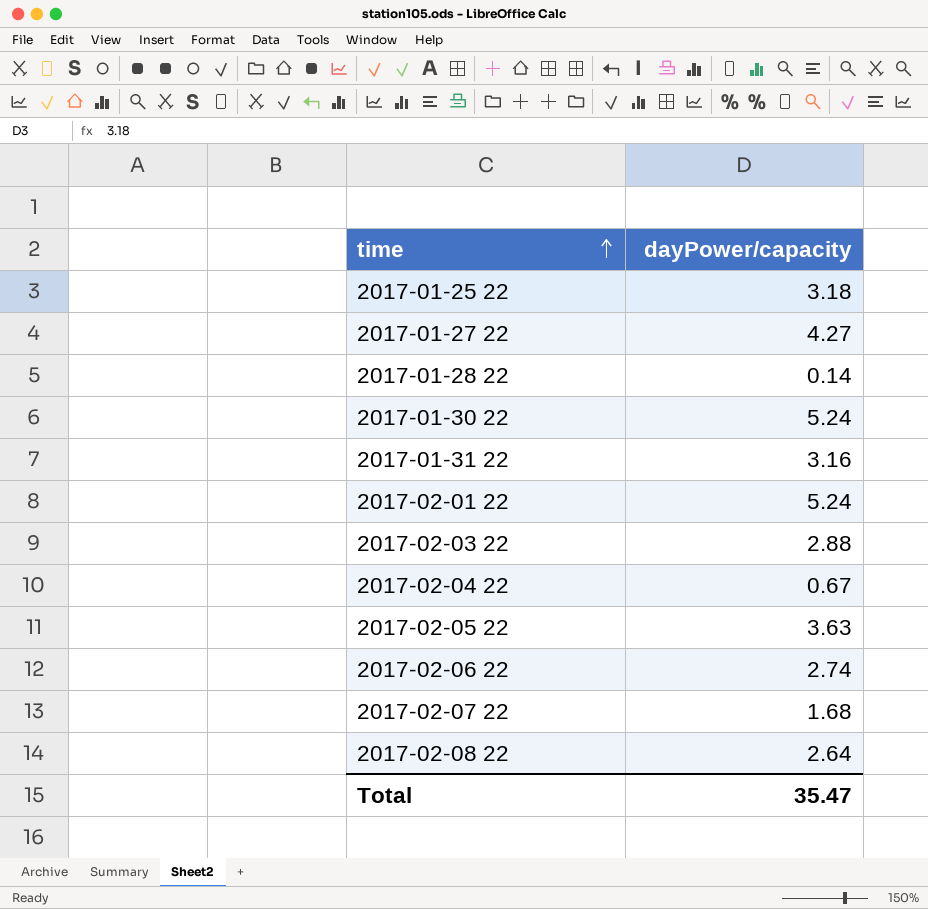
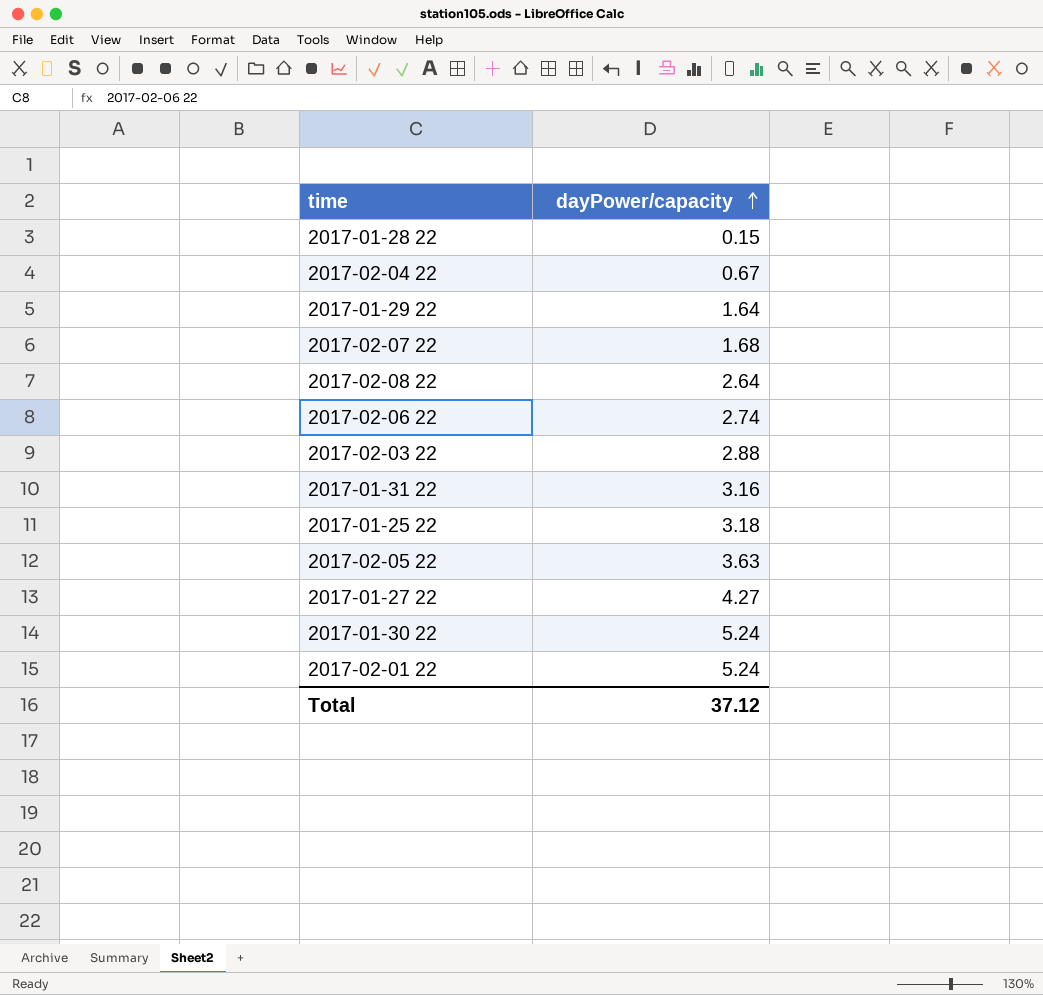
row order: time ascending -> dayPower/capacity ascending
2017-01-28 22 | dayPower/capacity: 0.14 -> 0.15
row 2017-01-29 22: none -> 1.64
Total | dayPower/capacity: 35.47 -> 37.12

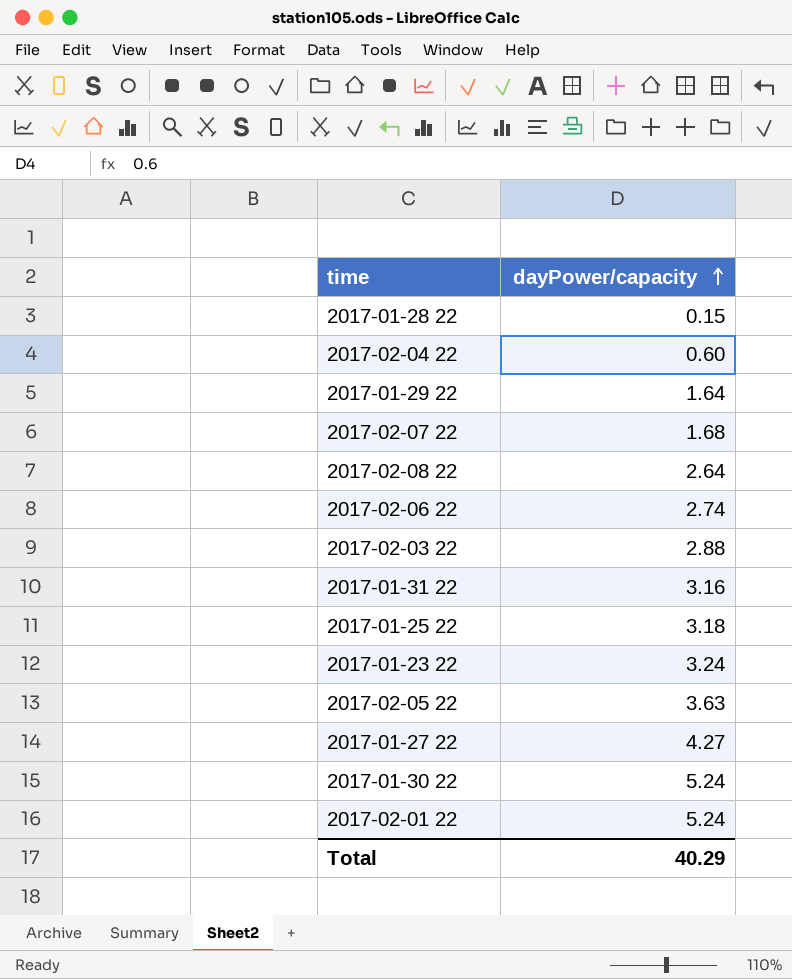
2017-02-04 22 | dayPower/capacity: 0.67 -> 0.60
row 2017-01-23 22: none -> 3.24
Total | dayPower/capacity: 37.12 -> 40.29

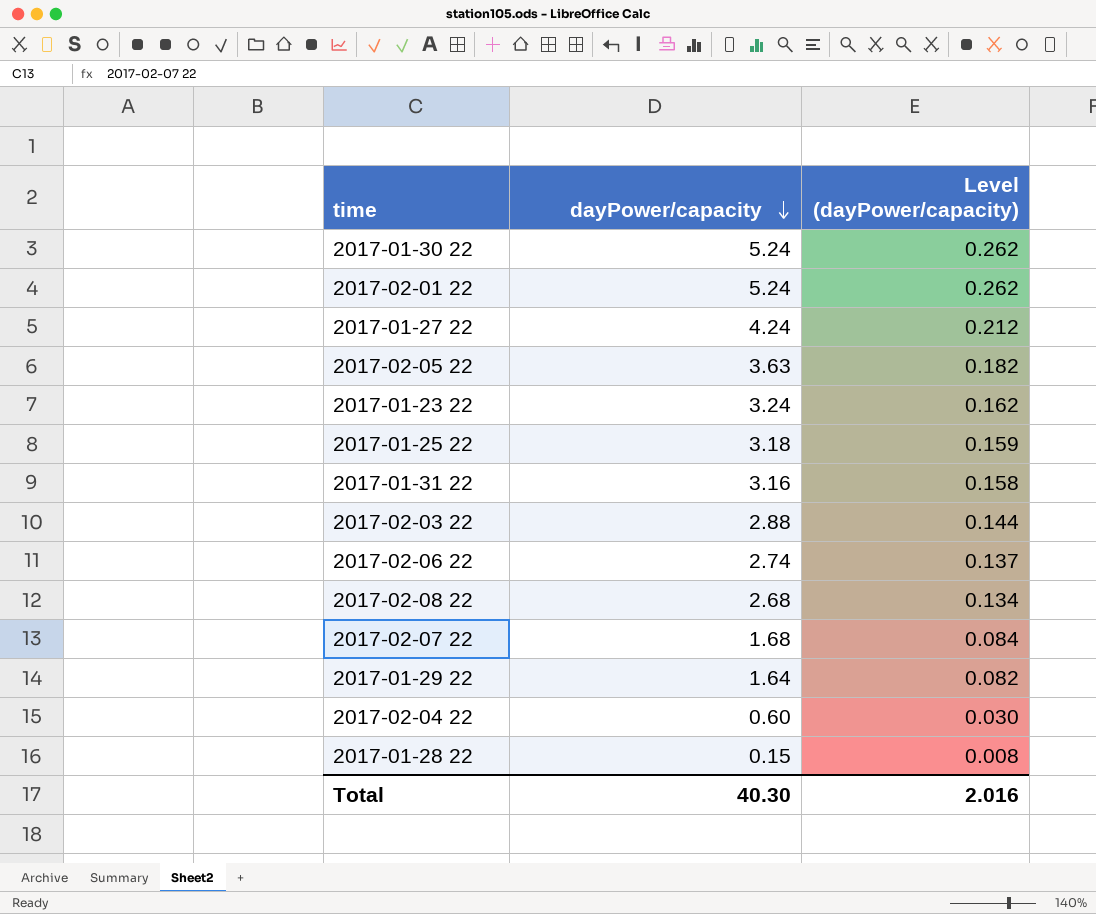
row order: dayPower/capacity ascending -> dayPower/capacity descending
column Level (dayPower/capacity) | formula: none -> [dayPower/capacity] * 0.05
2017-01-27 22 | dayPower/capacity: 4.27 -> 4.24
2017-02-08 22 | dayPower/capacity: 2.64 -> 2.68
Total | dayPower/capacity: 40.29 -> 40.30

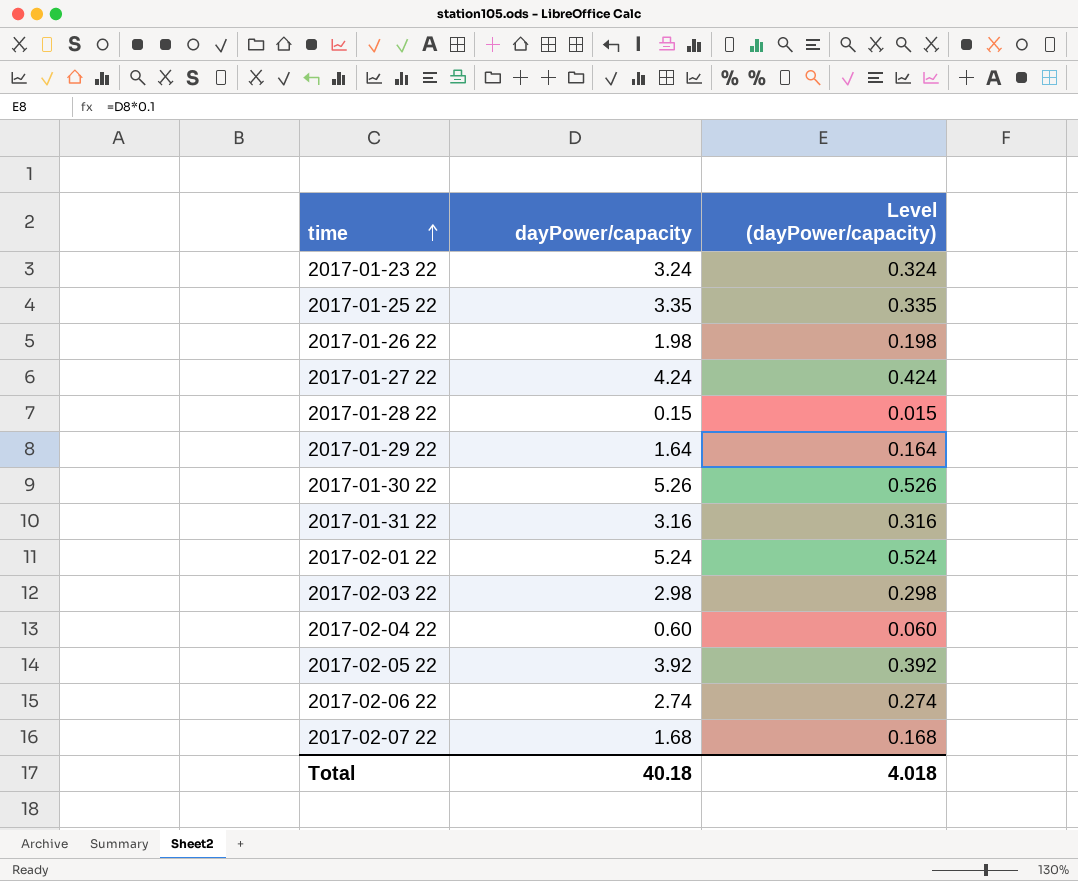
row order: dayPower/capacity descending -> time ascending
column Level (dayPower/capacity) | formula: [dayPower/capacity] * 0.05 -> [dayPower/capacity] * 0.1
row 2017-02-08 22: 2.68 | 0.134 -> none
2017-01-25 22 | dayPower/capacity: 3.18 -> 3.35
row 2017-01-26 22: none -> 1.98 | 0.198
2017-01-30 22 | dayPower/capacity: 5.24 -> 5.26
2017-02-03 22 | dayPower/capacity: 2.88 -> 2.98
2017-02-05 22 | dayPower/capacity: 3.63 -> 3.92
Total | dayPower/capacity: 40.30 -> 40.18
Total | Level (dayPower/capacity): 2.016 -> 4.018

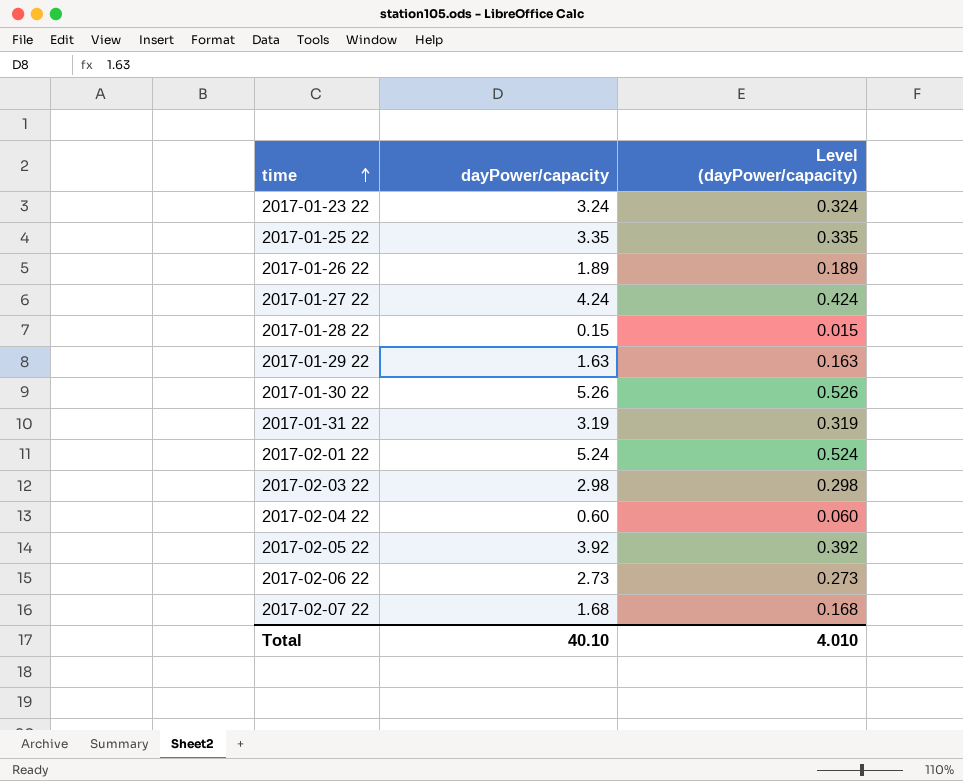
2017-01-26 22 | dayPower/capacity: 1.98 -> 1.89
2017-01-26 22 | Level (dayPower/capacity): 0.198 -> 0.189
2017-01-29 22 | dayPower/capacity: 1.64 -> 1.63
2017-01-29 22 | Level (dayPower/capacity): 0.164 -> 0.163
2017-01-31 22 | dayPower/capacity: 3.16 -> 3.19
2017-01-31 22 | Level (dayPower/capacity): 0.316 -> 0.319
2017-02-06 22 | dayPower/capacity: 2.74 -> 2.73
2017-02-06 22 | Level (dayPower/capacity): 0.274 -> 0.273
Total | dayPower/capacity: 40.18 -> 40.10
Total | Level (dayPower/capacity): 4.018 -> 4.010

